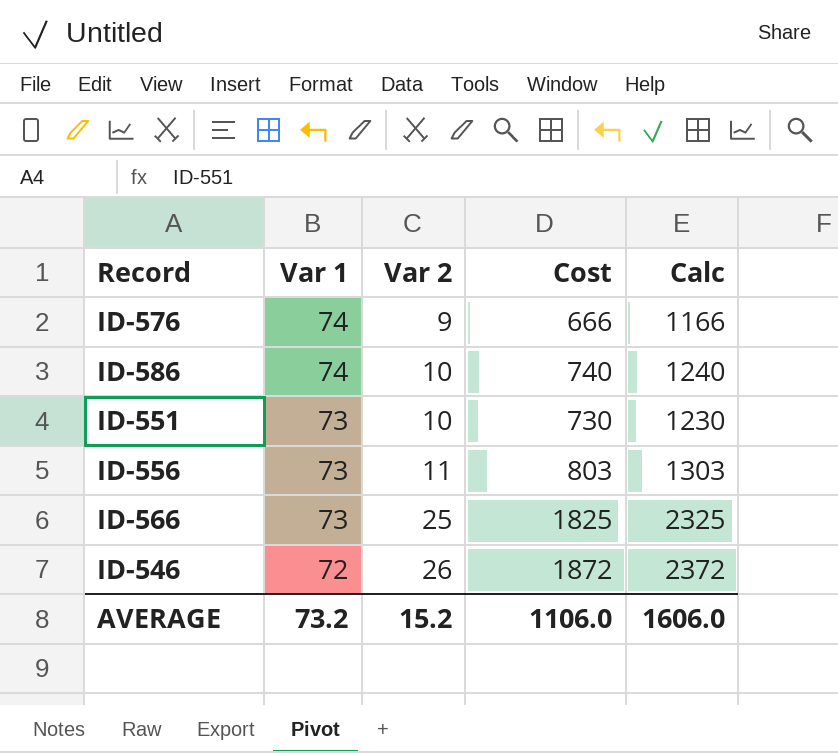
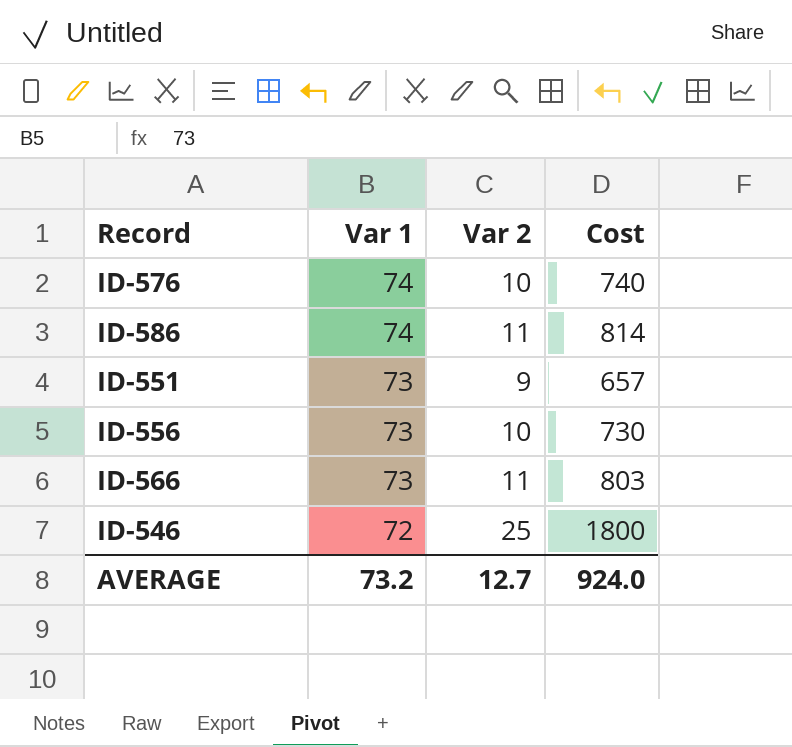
column Calc | formula: [Cost] + 500 -> none
ID-576 | Var 2: 9 -> 10
ID-576 | Cost: 666 -> 740
ID-586 | Var 2: 10 -> 11
ID-586 | Cost: 740 -> 814
ID-551 | Var 2: 10 -> 9
ID-551 | Cost: 730 -> 657
ID-556 | Var 2: 11 -> 10
ID-556 | Cost: 803 -> 730
ID-566 | Var 2: 25 -> 11
ID-566 | Cost: 1825 -> 803
ID-546 | Var 2: 26 -> 25
ID-546 | Cost: 1872 -> 1800
AVERAGE | Var 2: 15.2 -> 12.7
AVERAGE | Cost: 1106.0 -> 924.0

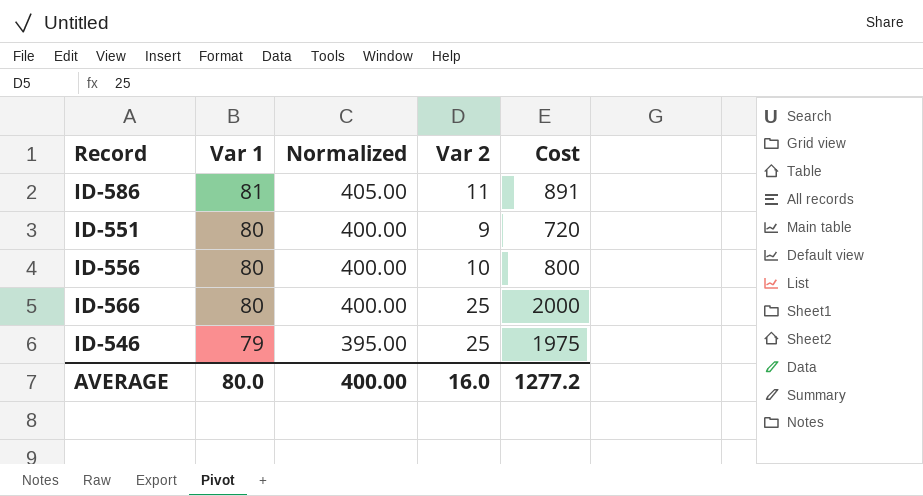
column Normalized | formula: none -> [Var 1] * 5
row ID-576: 74 | 10 | 740 -> none
ID-586 | Var 1: 74 -> 81
ID-586 | Cost: 814 -> 891
ID-551 | Var 1: 73 -> 80
ID-551 | Cost: 657 -> 720
ID-556 | Var 1: 73 -> 80
ID-556 | Cost: 730 -> 800
ID-566 | Var 1: 73 -> 80
ID-566 | Var 2: 11 -> 25
ID-566 | Cost: 803 -> 2000
ID-546 | Var 1: 72 -> 79
ID-546 | Cost: 1800 -> 1975
AVERAGE | Var 1: 73.2 -> 80.0
AVERAGE | Var 2: 12.7 -> 16.0
AVERAGE | Cost: 924.0 -> 1277.2

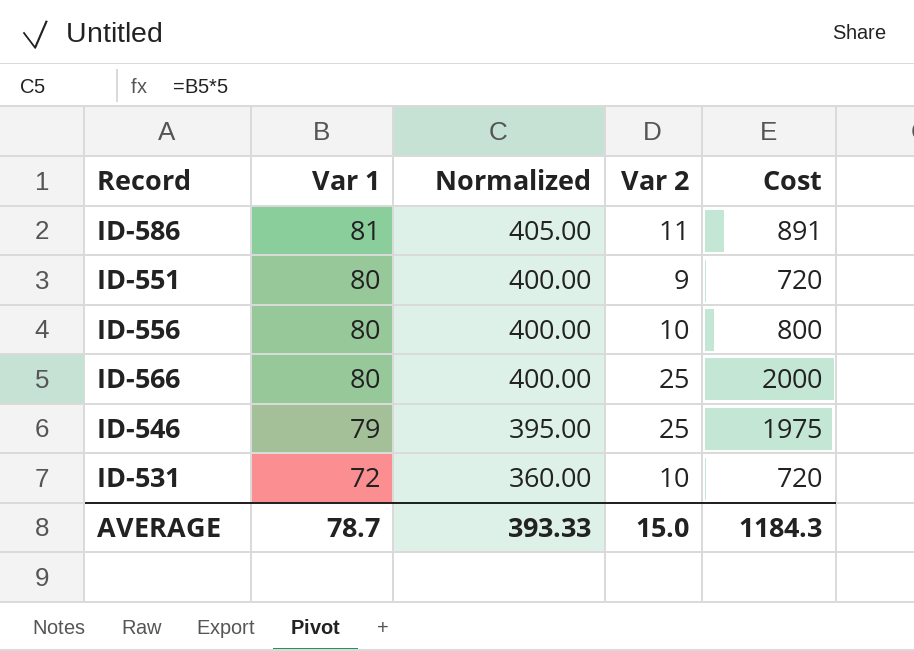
row ID-531: none -> 72 | 360.00 | 10 | 720
AVERAGE | Var 1: 80.0 -> 78.7
AVERAGE | Normalized: 400.00 -> 393.33
AVERAGE | Var 2: 16.0 -> 15.0
AVERAGE | Cost: 1277.2 -> 1184.3

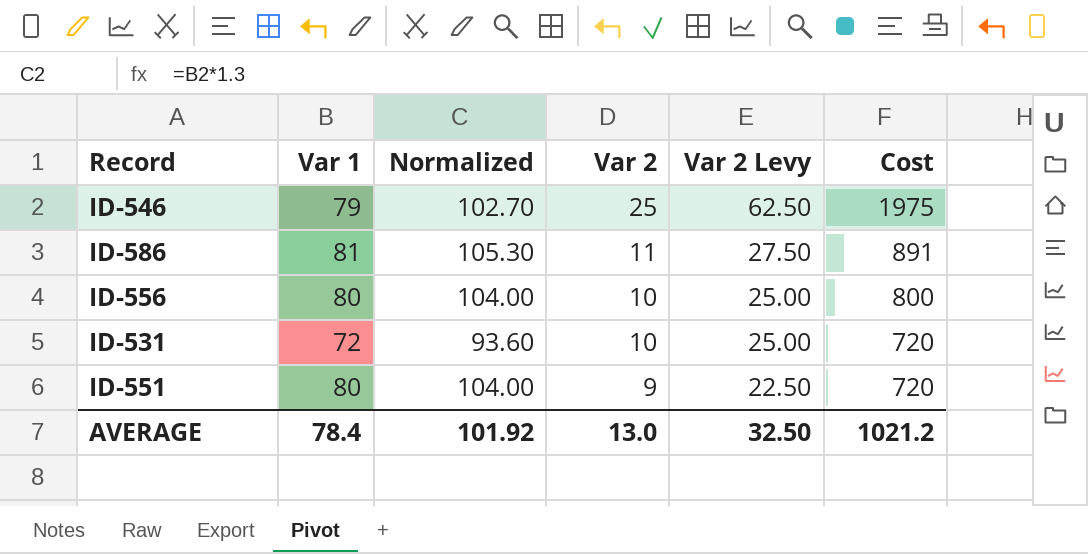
row order: Var 1 descending -> Var 2 descending
column Normalized | formula: [Var 1] * 5 -> [Var 1] * 1.3
column Var 2 Levy | formula: none -> [Var 2] * 2.5
row ID-566: 80 | 400.00 | 25 | 2000 -> none
AVERAGE | Var 1: 78.7 -> 78.4
AVERAGE | Normalized: 393.33 -> 101.92
AVERAGE | Var 2: 15.0 -> 13.0
AVERAGE | Cost: 1184.3 -> 1021.2

